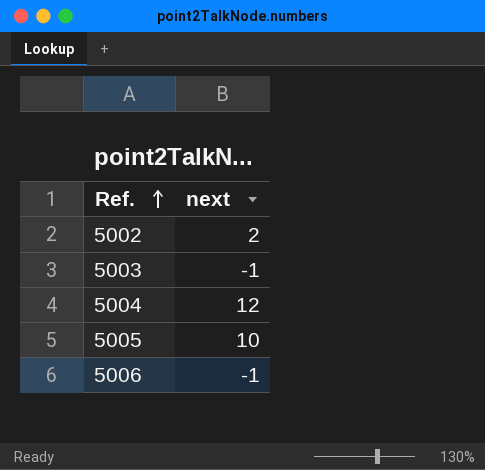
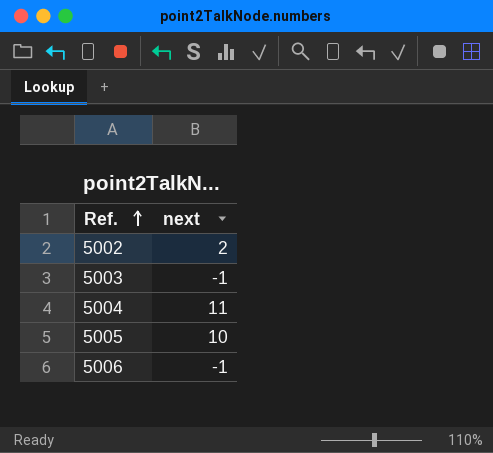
5004 | next: 12 -> 11

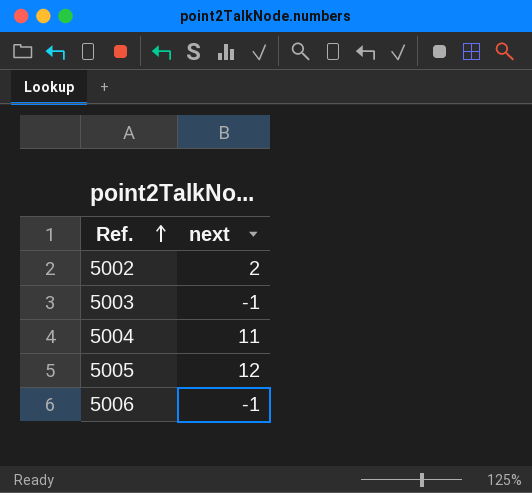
5005 | next: 10 -> 12

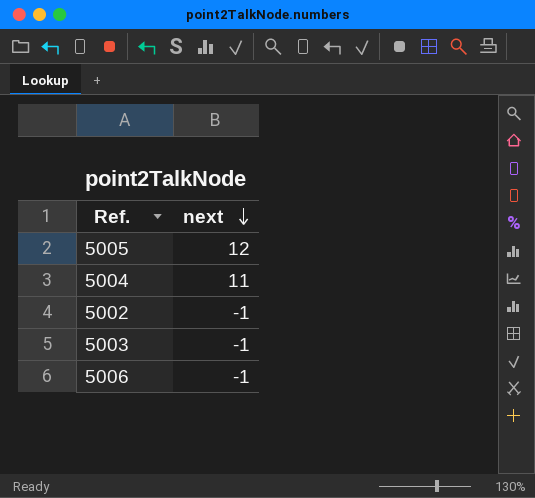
row order: Ref. ascending -> next descending
5002 | next: 2 -> -1

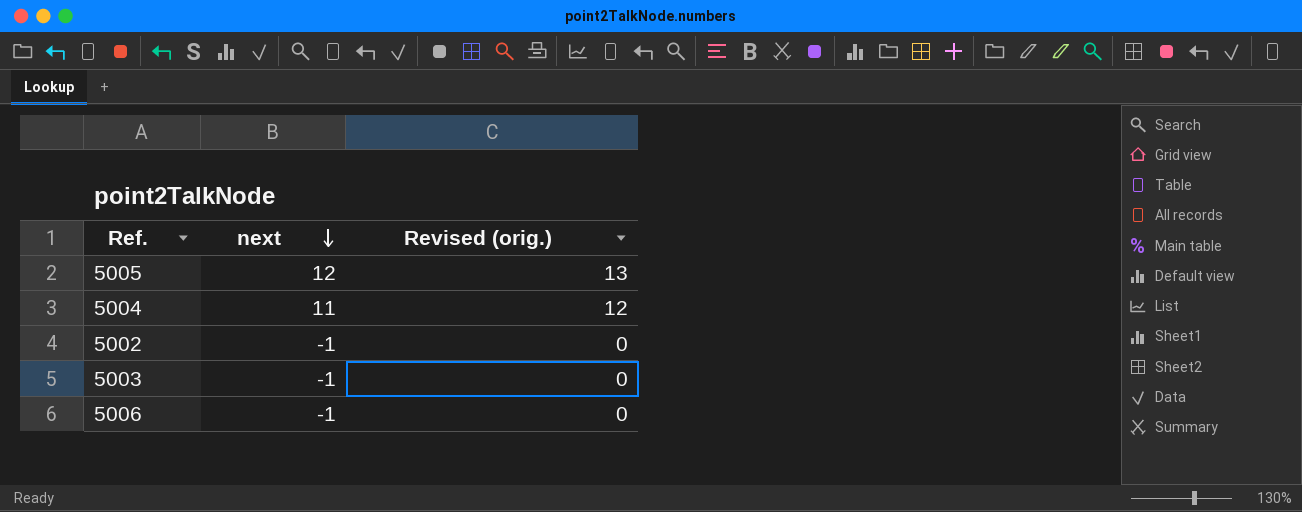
column Revised (orig.) | formula: none -> [next] + 1

